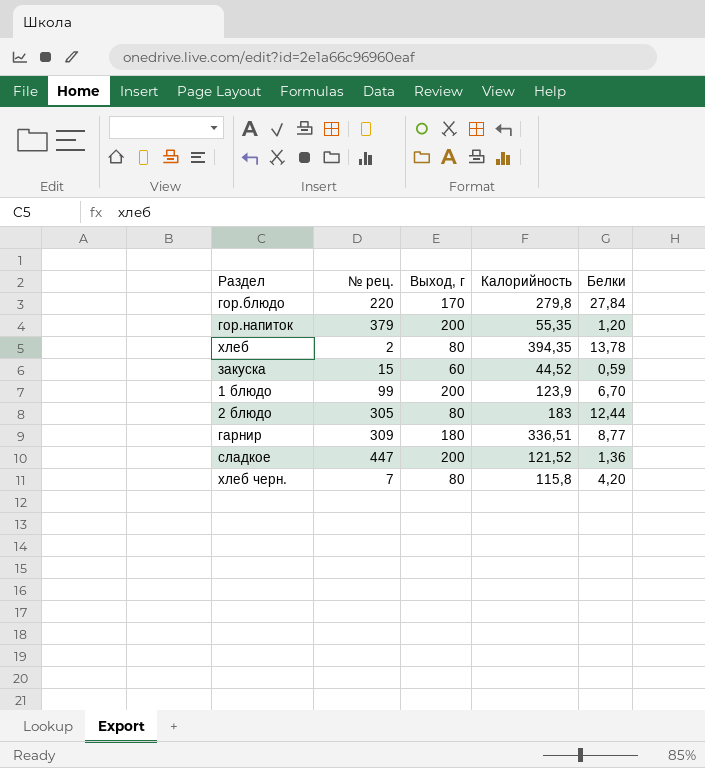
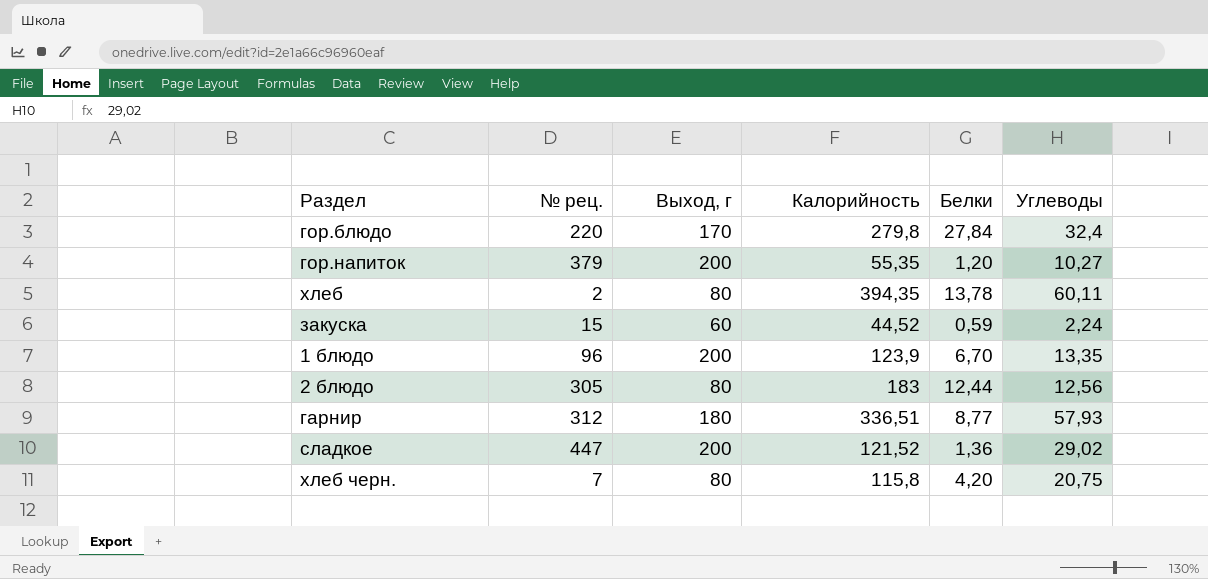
column Углеводы | position: none -> 6
1 блюдо | № рец.: 99 -> 96
гарнир | № рец.: 309 -> 312

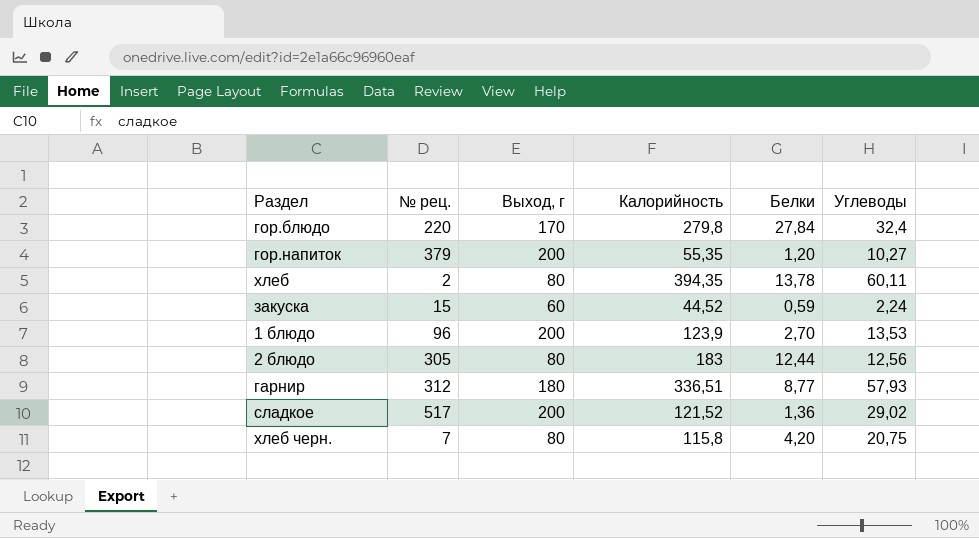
1 блюдо | Белки: 6,70 -> 2,70
1 блюдо | Углеводы: 13,35 -> 13,53
сладкое | № рец.: 447 -> 517

